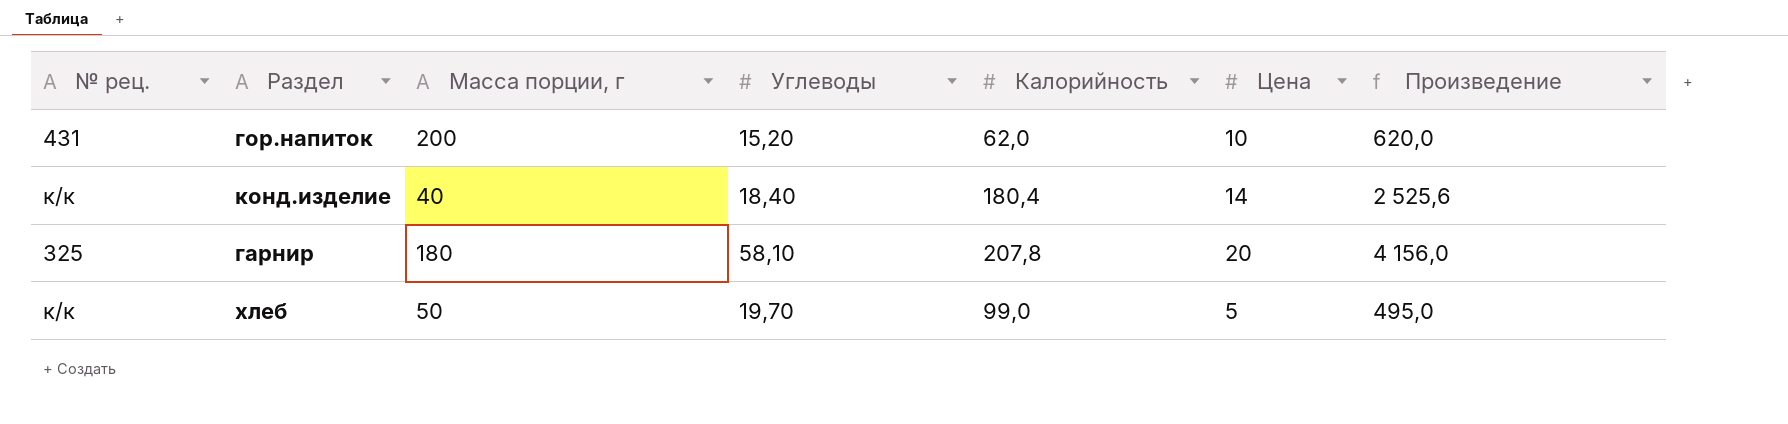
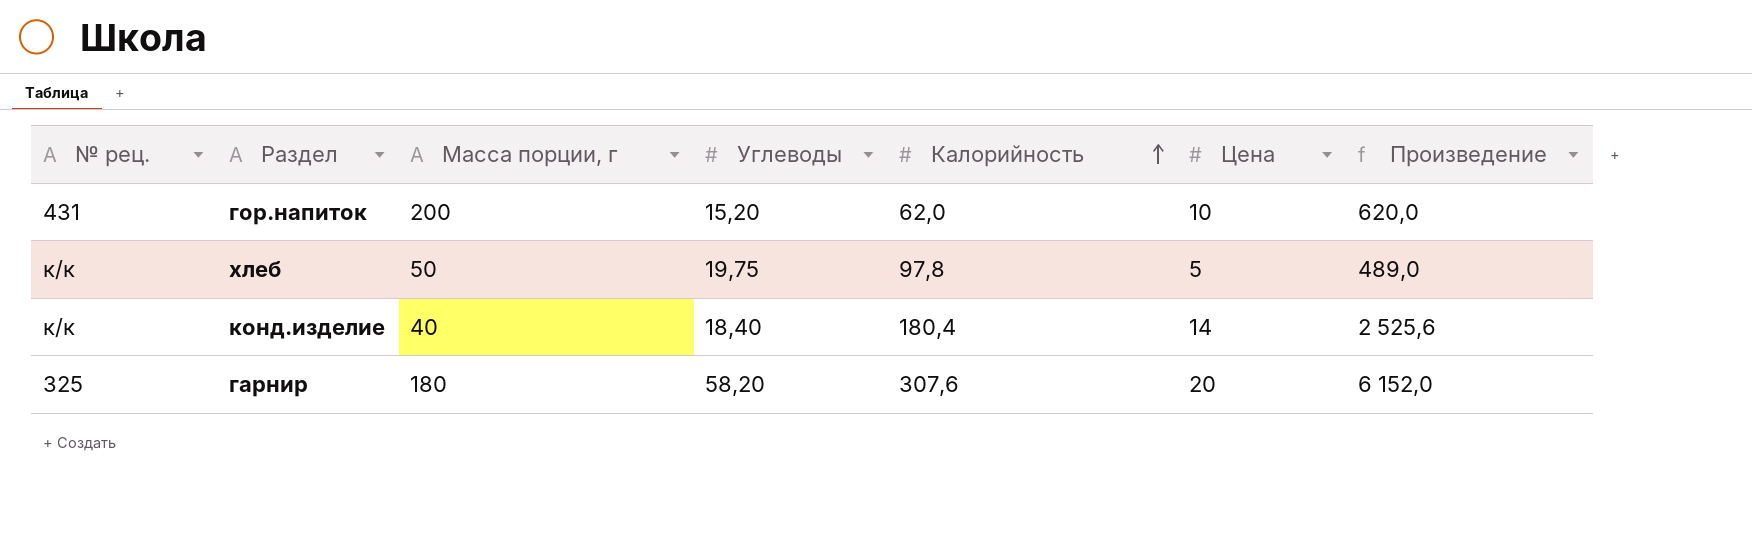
row order: none -> Калорийность ascending
хлеб | Углеводы: 19,70 -> 19,75
хлеб | Калорийность: 99,0 -> 97,8
хлеб | Произведение: 495,0 -> 489,0
гарнир | Углеводы: 58,10 -> 58,20
гарнир | Калорийность: 207,8 -> 307,6
гарнир | Произведение: 4 156,0 -> 6 152,0

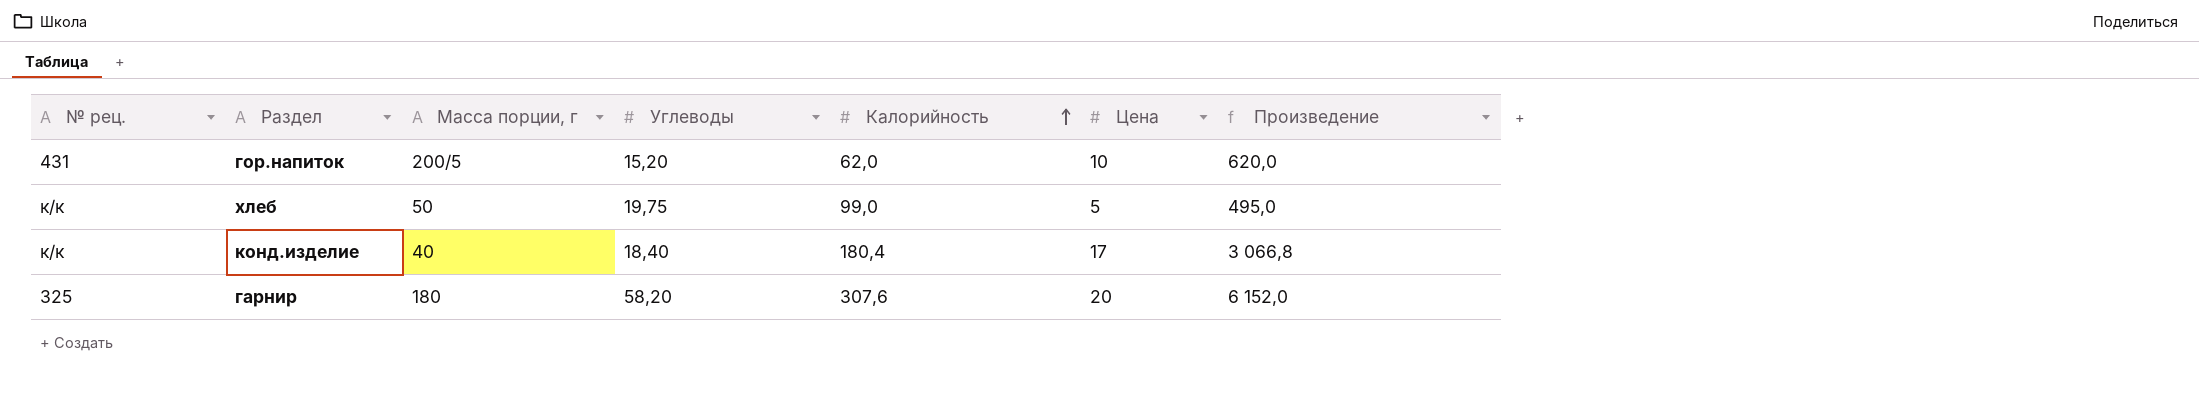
гор.напиток | Масса порции, г: 200 -> 200/5
хлеб | Калорийность: 97,8 -> 99,0
хлеб | Произведение: 489,0 -> 495,0
конд.изделие | Цена: 14 -> 17
конд.изделие | Произведение: 2 525,6 -> 3 066,8

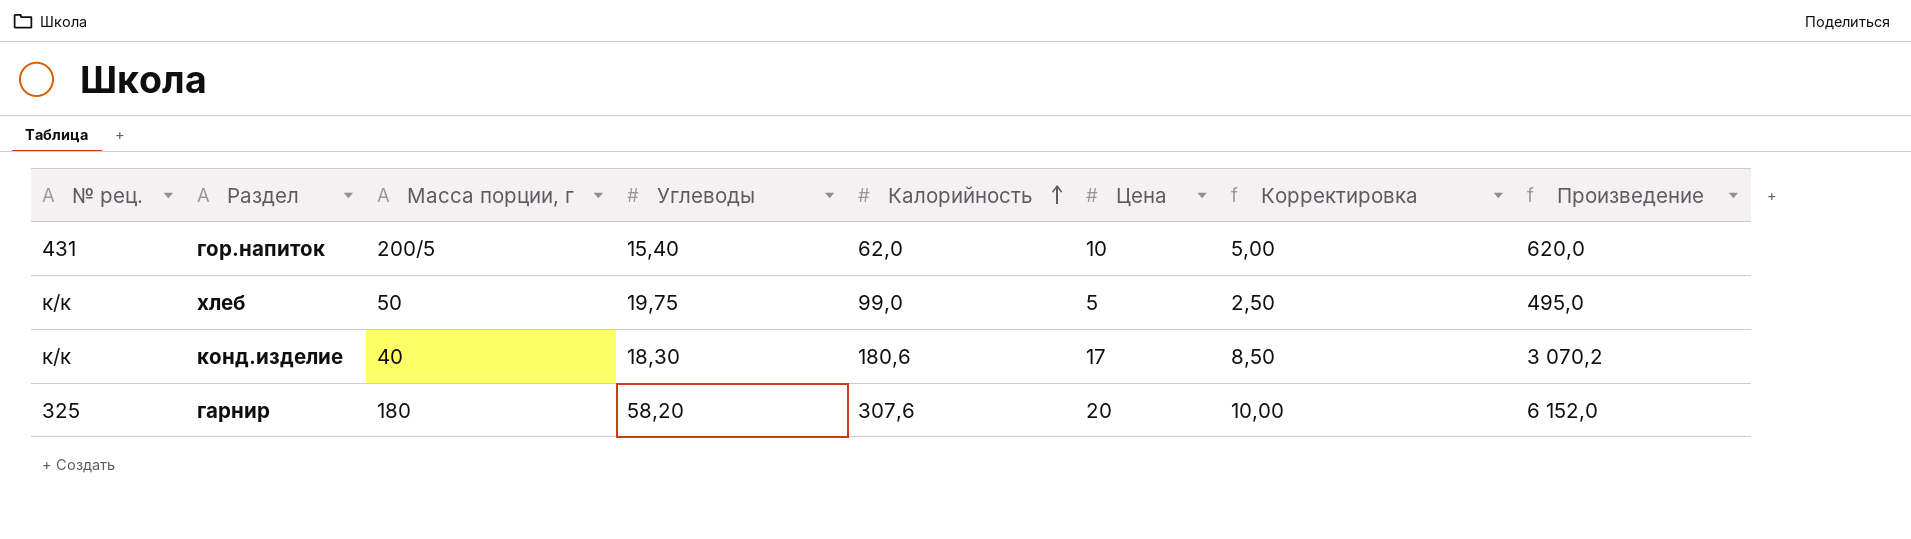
column Корректировка | formula: none -> [Цена] * 0,5
гор.напиток | Углеводы: 15,20 -> 15,40
конд.изделие | Углеводы: 18,40 -> 18,30
конд.изделие | Калорийность: 180,4 -> 180,6
конд.изделие | Произведение: 3 066,8 -> 3 070,2

